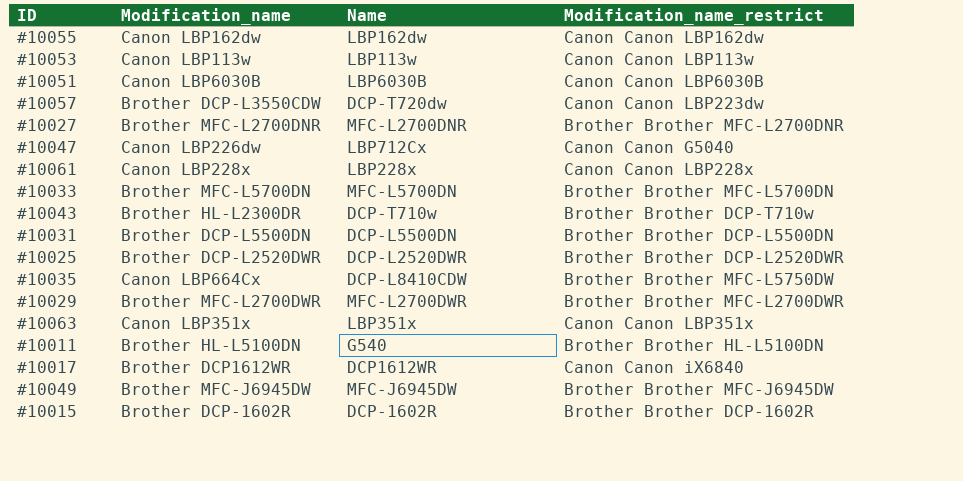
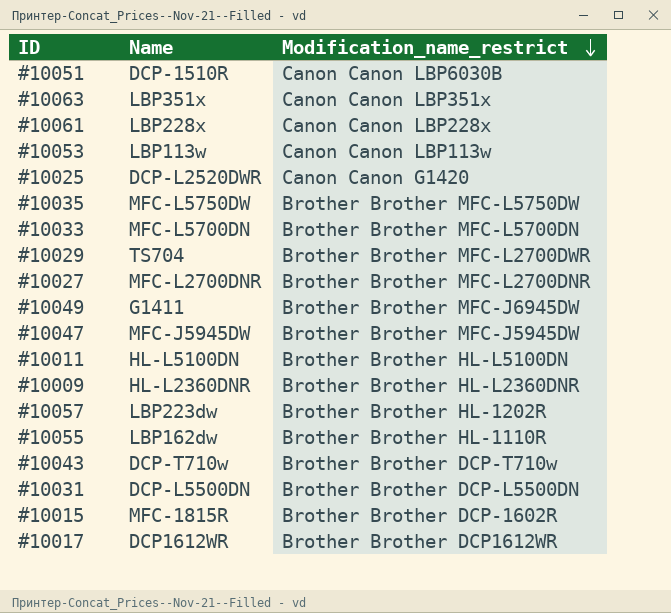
row order: none -> Modification_name_restrict descending
column Modification_name | position: 2 -> none
#10051 | Name: LBP6030B -> DCP-1510R
#10025 | Modification_name_restrict: Brother Brother DCP-L2520DWR -> Canon Canon G1420
#10035 | Name: DCP-L8410CDW -> MFC-L5750DW
#10029 | Name: MFC-L2700DWR -> TS704
#10049 | Name: MFC-J6945DW -> G1411
#10047 | Name: LBP712Cx -> MFC-J5945DW
#10047 | Modification_name_restrict: Canon Canon G5040 -> Brother Brother MFC-J5945DW
#10011 | Name: G540 -> HL-L5100DN
row #10009: none -> HL-L2360DNR | Brother Brother HL-L2360DNR
#10057 | Name: DCP-T720dw -> LBP223dw
#10057 | Modification_name_restrict: Canon Canon LBP223dw -> Brother Brother HL-1202R
#10055 | Modification_name_restrict: Canon Canon LBP162dw -> Brother Brother HL-1110R
#10015 | Name: DCP-1602R -> MFC-1815R
#10017 | Modification_name_restrict: Canon Canon iX6840 -> Brother Brother DCP1612WR

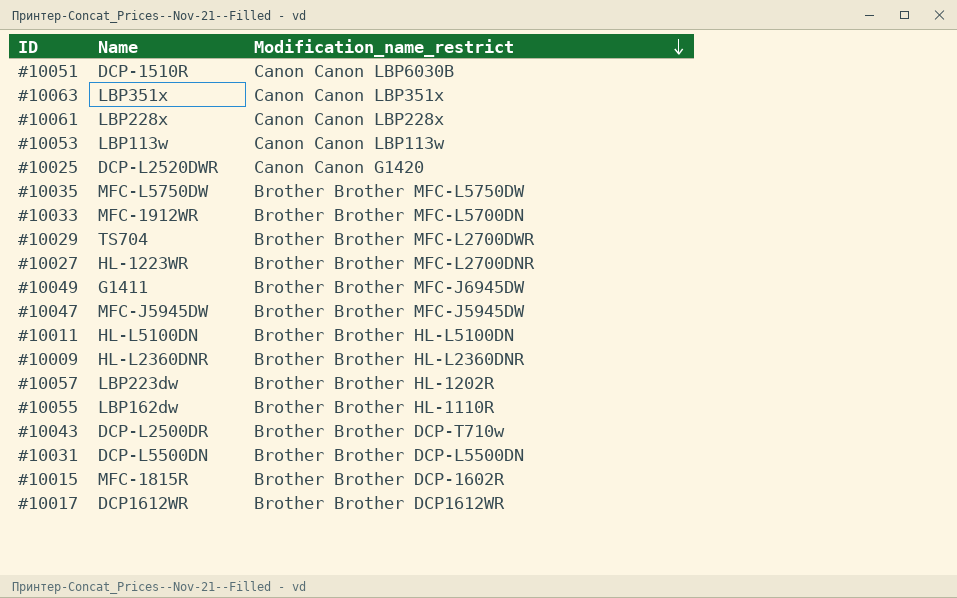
#10033 | Name: MFC-L5700DN -> MFC-1912WR
#10027 | Name: MFC-L2700DNR -> HL-1223WR
#10043 | Name: DCP-T710w -> DCP-L2500DR

